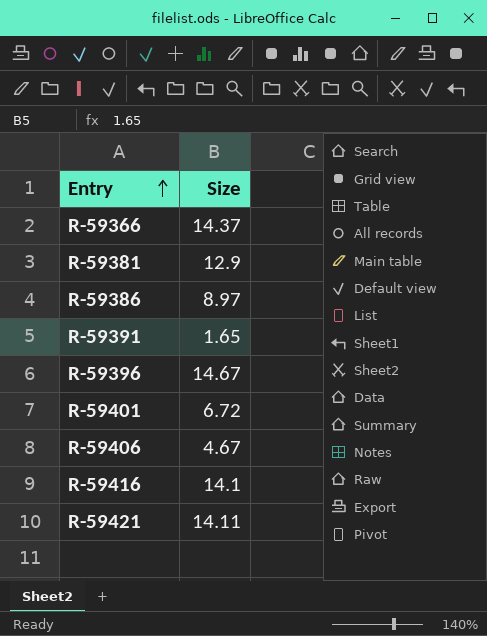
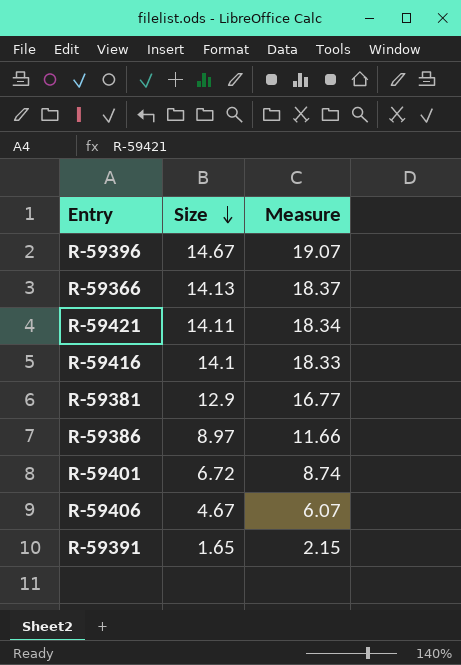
row order: Entry ascending -> Size descending
column Measure | formula: none -> [Size] * 1.3
R-59366 | Size: 14.37 -> 14.13

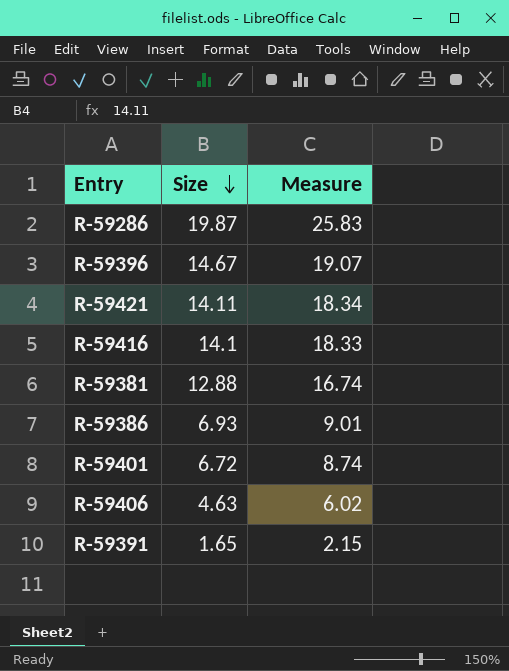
row R-59366: 14.13 | 18.37 -> none
row R-59286: none -> 19.87 | 25.83
R-59381 | Size: 12.9 -> 12.88
R-59381 | Measure: 16.77 -> 16.74
R-59386 | Size: 8.97 -> 6.93
R-59386 | Measure: 11.66 -> 9.01
R-59406 | Size: 4.67 -> 4.63
R-59406 | Measure: 6.07 -> 6.02

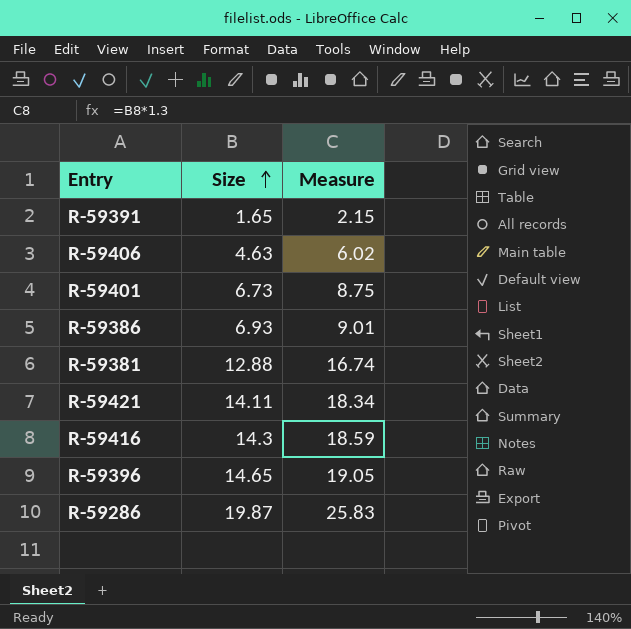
row order: Size descending -> Size ascending
R-59401 | Size: 6.72 -> 6.73
R-59401 | Measure: 8.74 -> 8.75
R-59416 | Size: 14.1 -> 14.3
R-59416 | Measure: 18.33 -> 18.59
R-59396 | Size: 14.67 -> 14.65
R-59396 | Measure: 19.07 -> 19.05

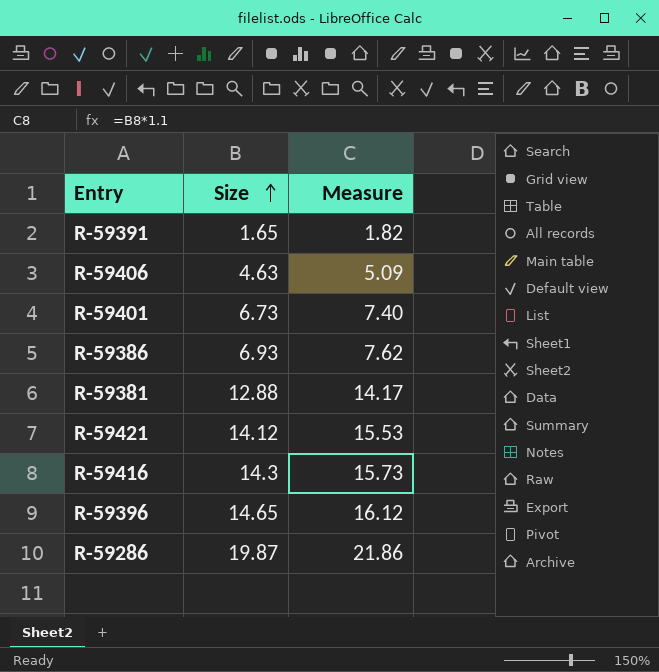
column Measure | formula: [Size] * 1.3 -> [Size] * 1.1
R-59421 | Size: 14.11 -> 14.12

